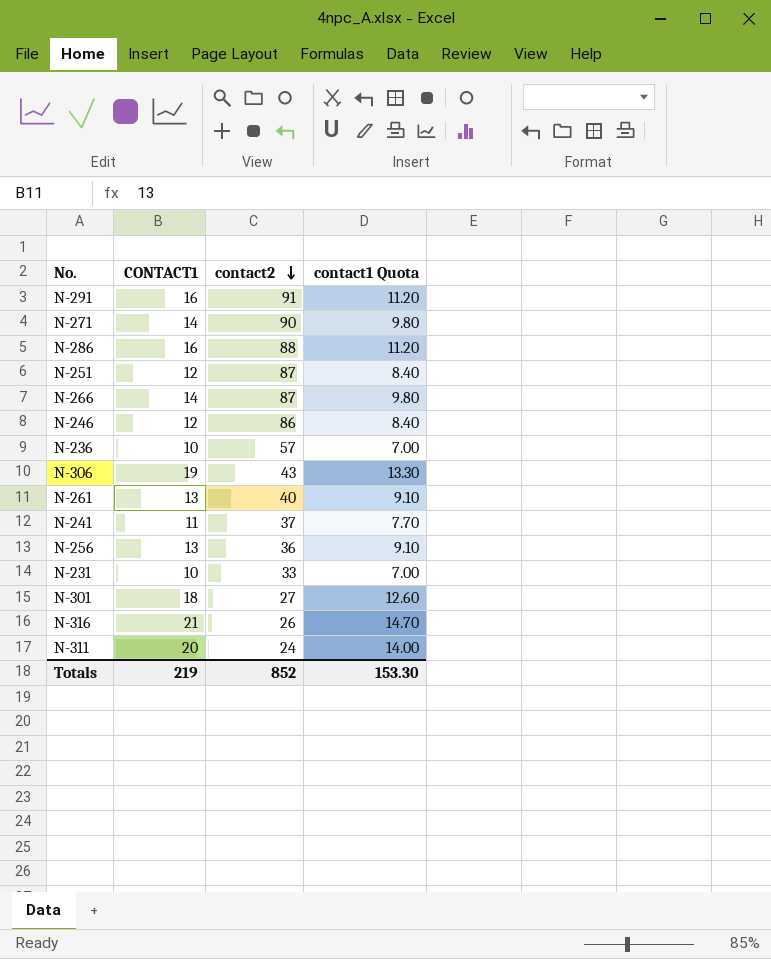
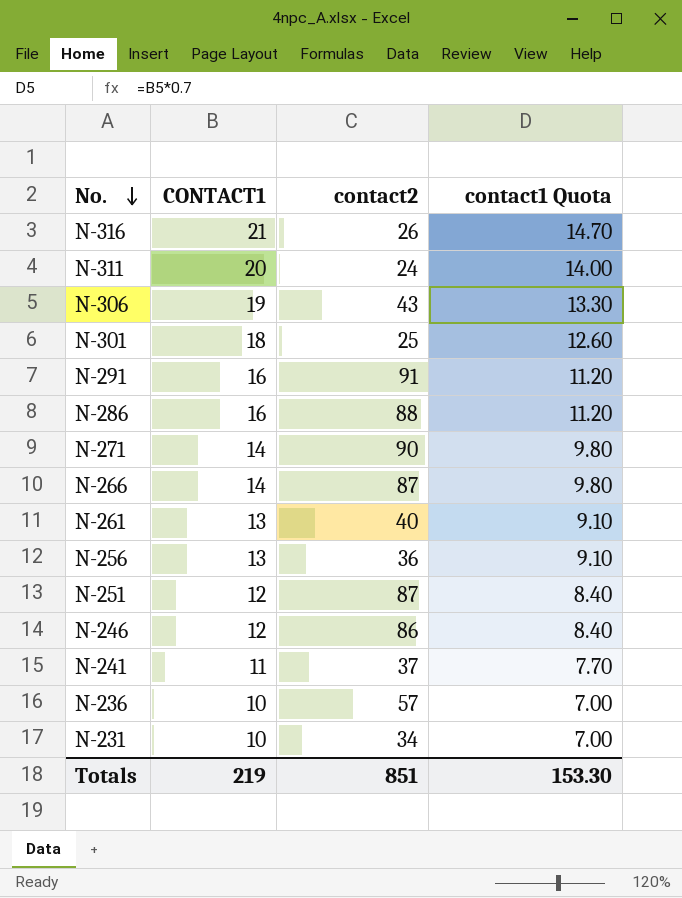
row order: contact2 descending -> No. descending
N-301 | contact2: 27 -> 25
N-231 | contact2: 33 -> 34
Totals | contact2: 852 -> 851

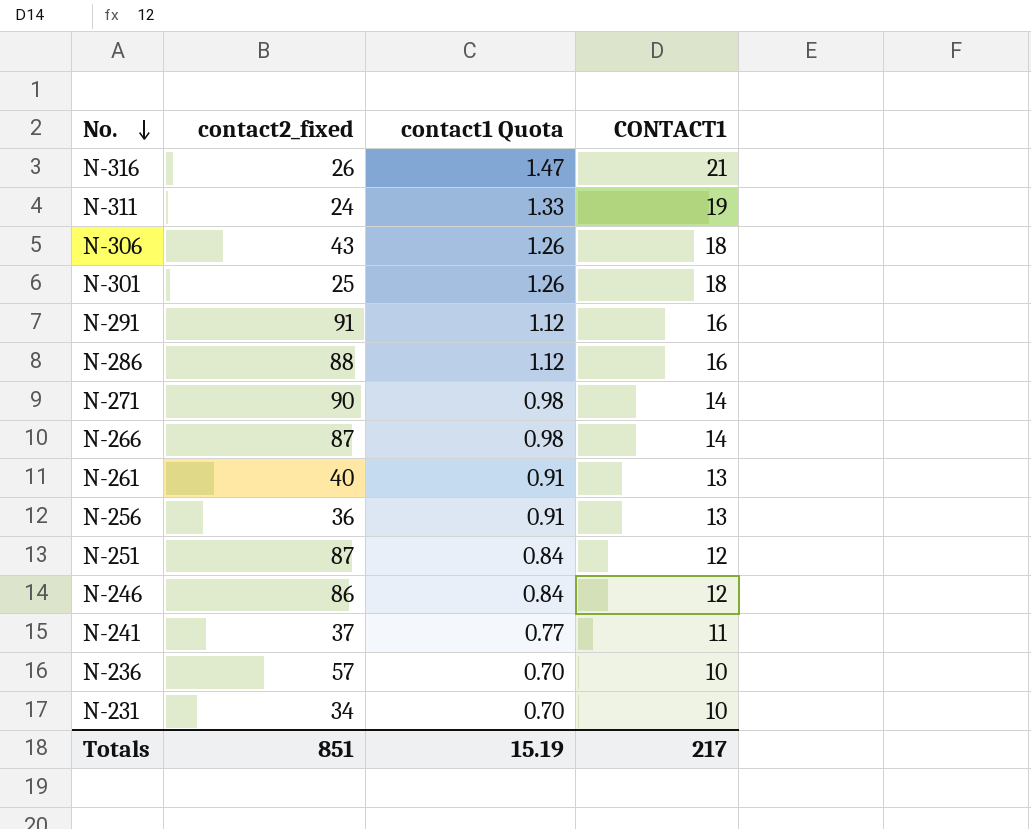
column name: contact2 -> contact2_fixed
column contact1 Quota | formula: [CONTACT1] * 0.7 -> [CONTACT1] * 0.07
column CONTACT1 | position: 2 -> 4
N-311 | CONTACT1: 20 -> 19
N-306 | CONTACT1: 19 -> 18
Totals | contact1 Quota: 153.30 -> 15.19
Totals | CONTACT1: 219 -> 217

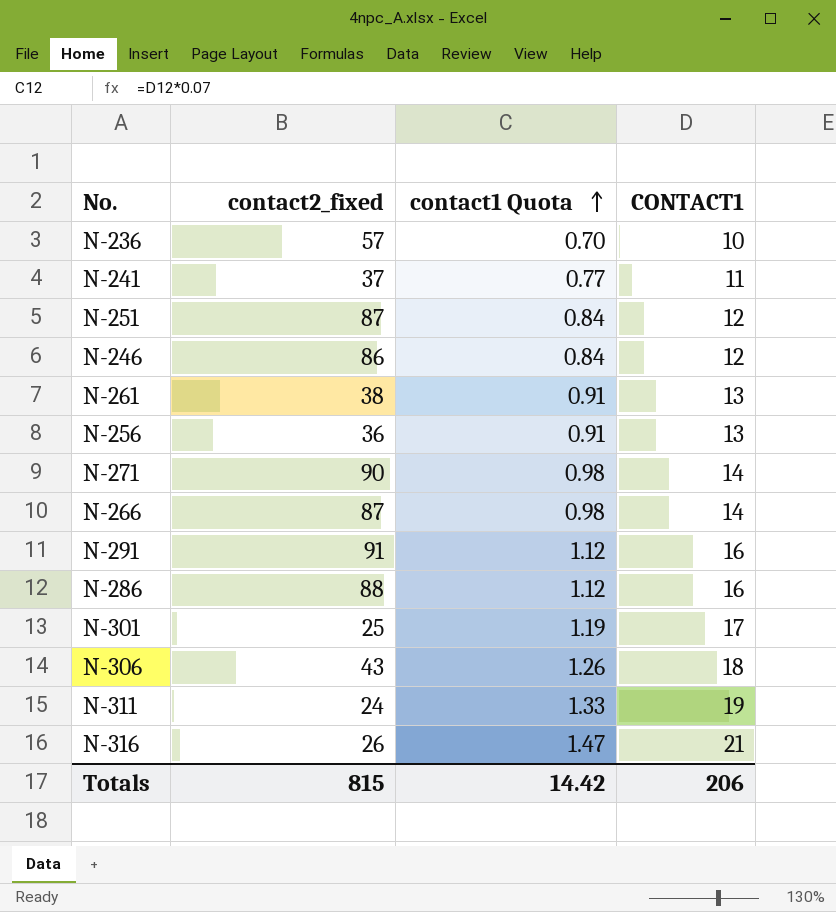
row order: No. descending -> contact1 Quota ascending
row N-231: 34 | 0.70 | 10 -> none
N-261 | contact2_fixed: 40 -> 38
N-301 | contact1 Quota: 1.26 -> 1.19
N-301 | CONTACT1: 18 -> 17
Totals | contact2_fixed: 851 -> 815
Totals | contact1 Quota: 15.19 -> 14.42
Totals | CONTACT1: 217 -> 206

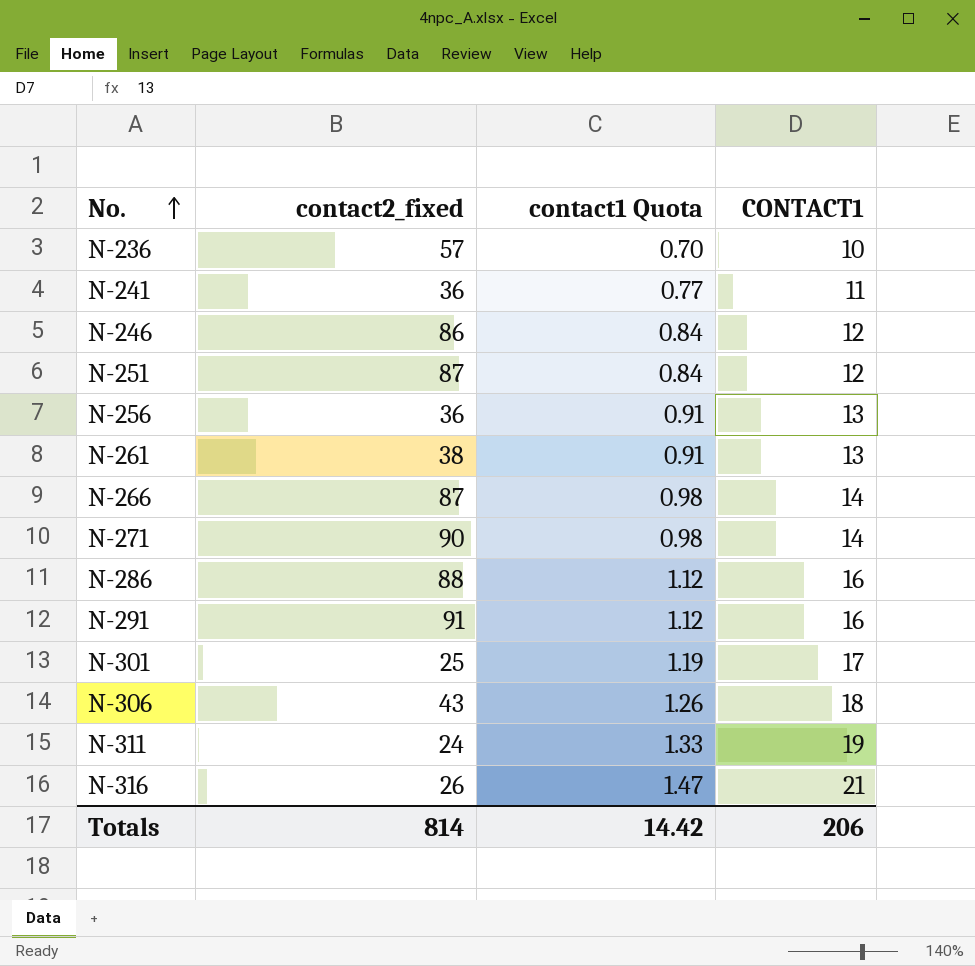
row order: contact1 Quota ascending -> No. ascending
N-241 | contact2_fixed: 37 -> 36
Totals | contact2_fixed: 815 -> 814

